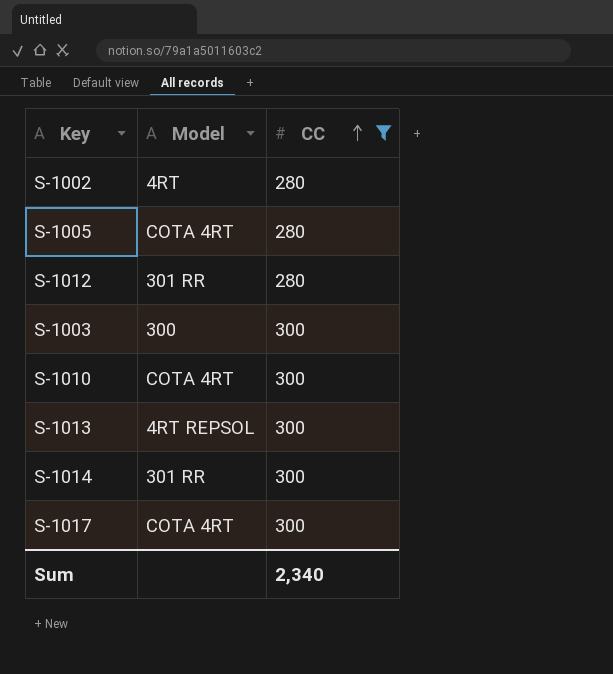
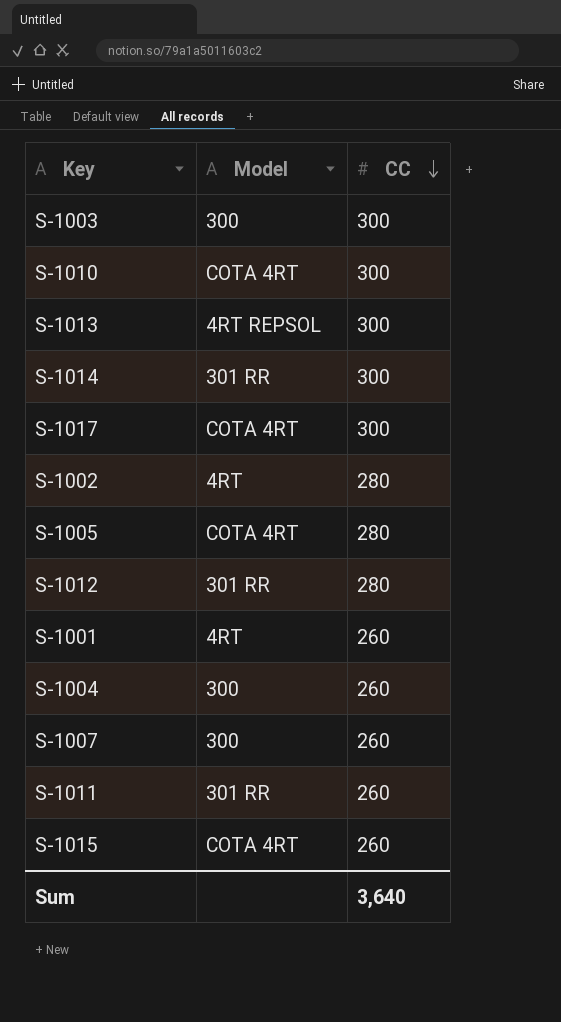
filter: CC != 260 -> none
row order: CC ascending -> CC descending
Sum | CC: 2,340 -> 3,640

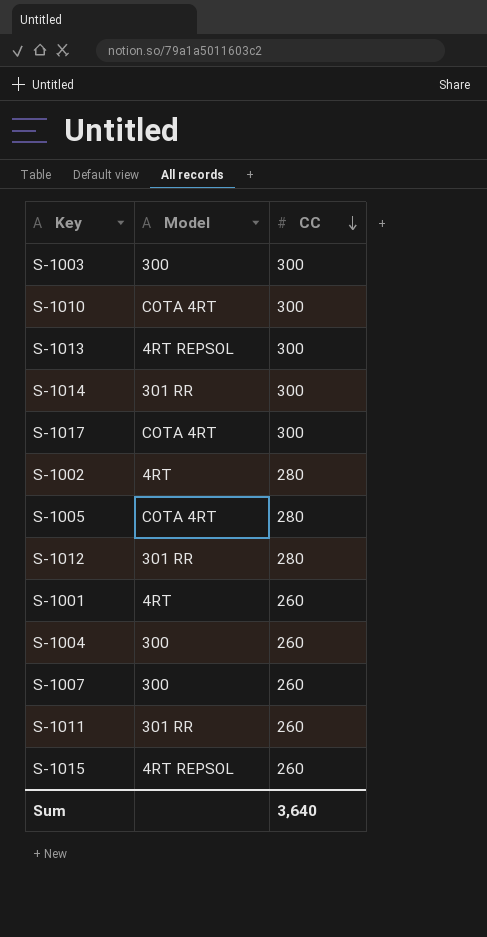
S-1015 | Model: COTA 4RT -> 4RT REPSOL

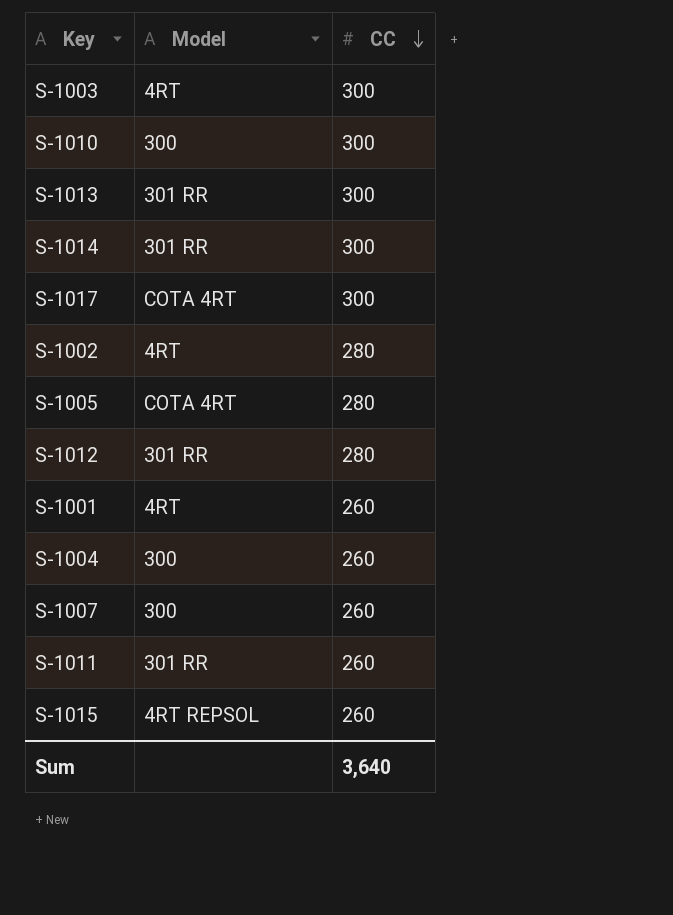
S-1003 | Model: 300 -> 4RT
S-1010 | Model: COTA 4RT -> 300
S-1013 | Model: 4RT REPSOL -> 301 RR

